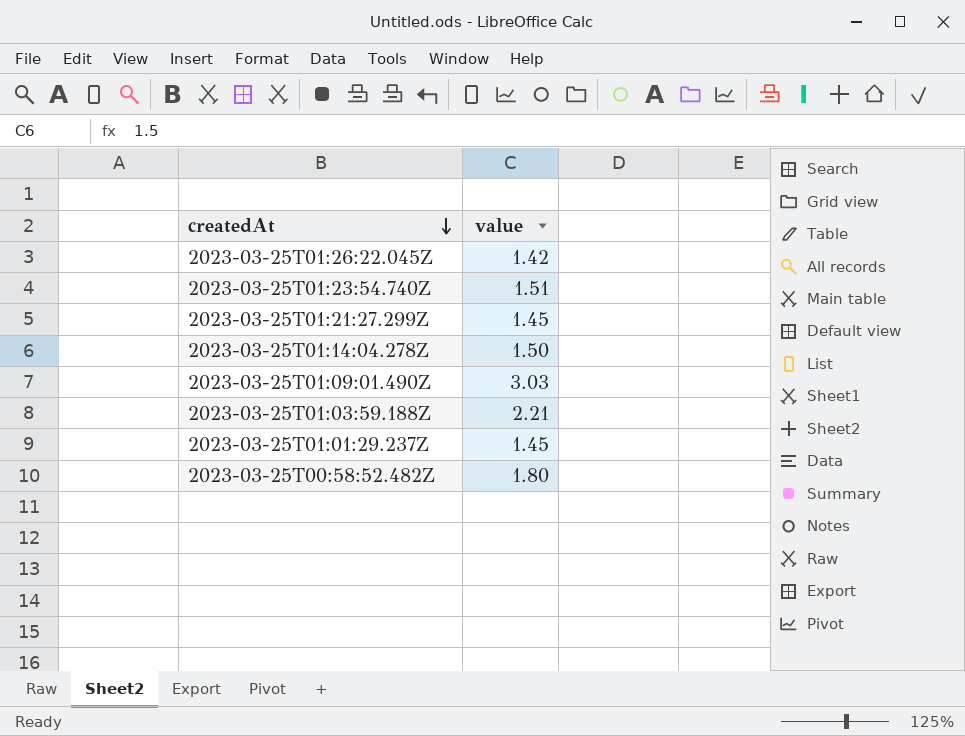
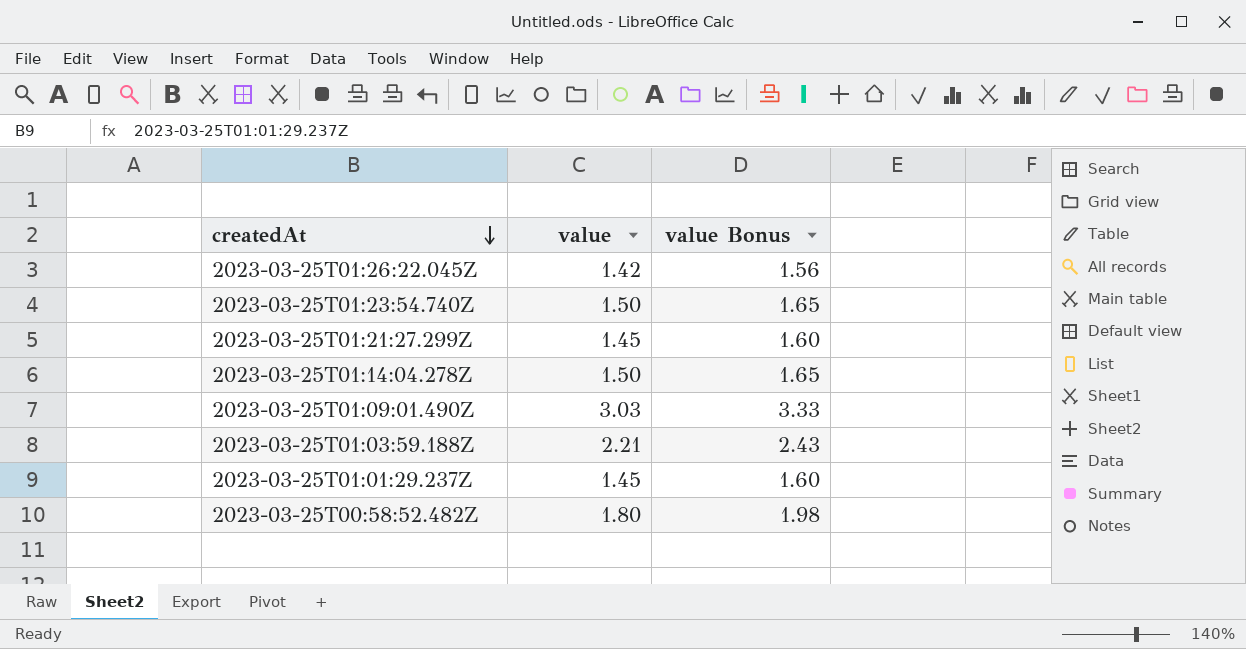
column value Bonus | formula: none -> [value] * 1.1
2023-03-25T01:23:54.740Z | value: 1.51 -> 1.50

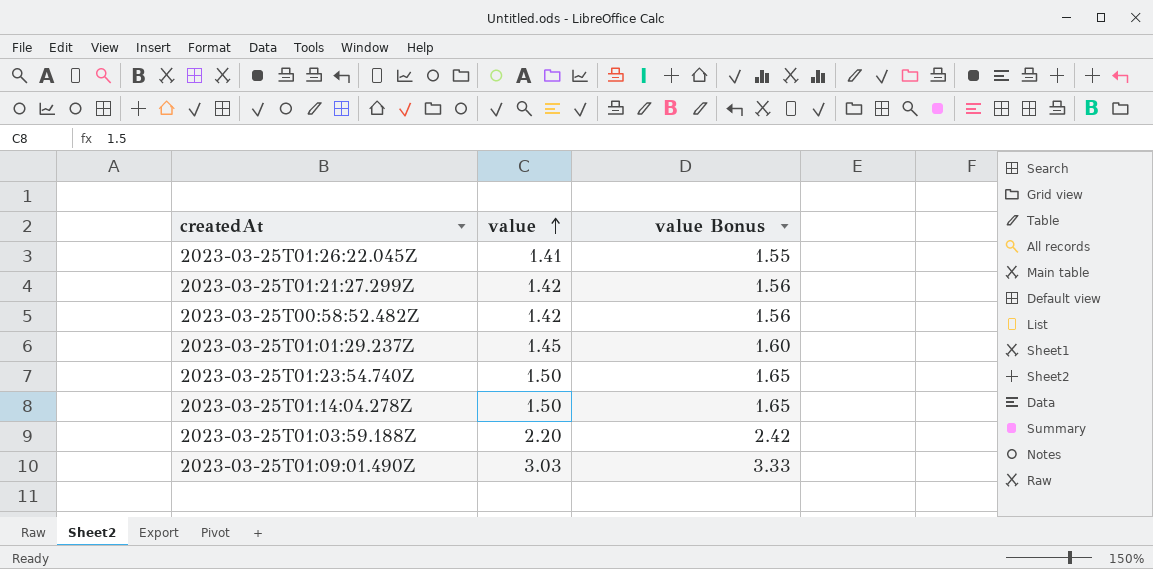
row order: createdAt descending -> value ascending
2023-03-25T01:26:22.045Z | value: 1.42 -> 1.41
2023-03-25T01:26:22.045Z | value Bonus: 1.56 -> 1.55
2023-03-25T01:21:27.299Z | value: 1.45 -> 1.42
2023-03-25T01:21:27.299Z | value Bonus: 1.60 -> 1.56
2023-03-25T00:58:52.482Z | value: 1.80 -> 1.42
2023-03-25T00:58:52.482Z | value Bonus: 1.98 -> 1.56
2023-03-25T01:03:59.188Z | value: 2.21 -> 2.20
2023-03-25T01:03:59.188Z | value Bonus: 2.43 -> 2.42

